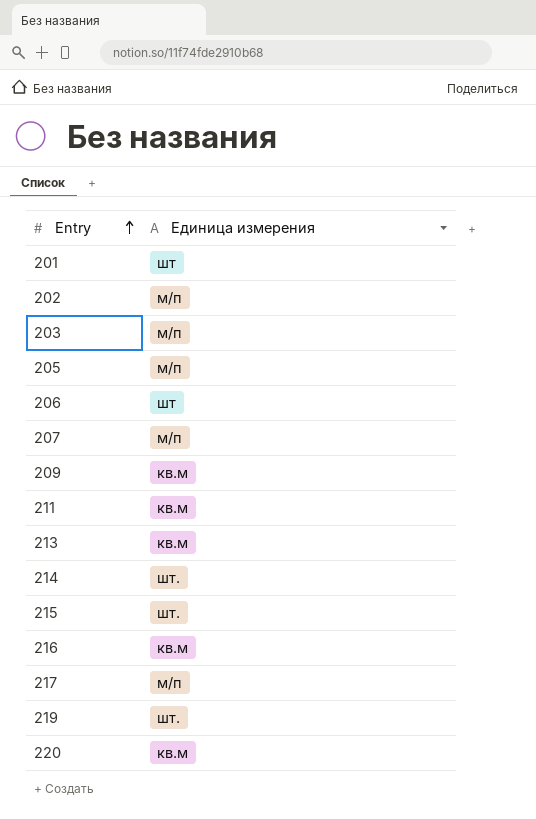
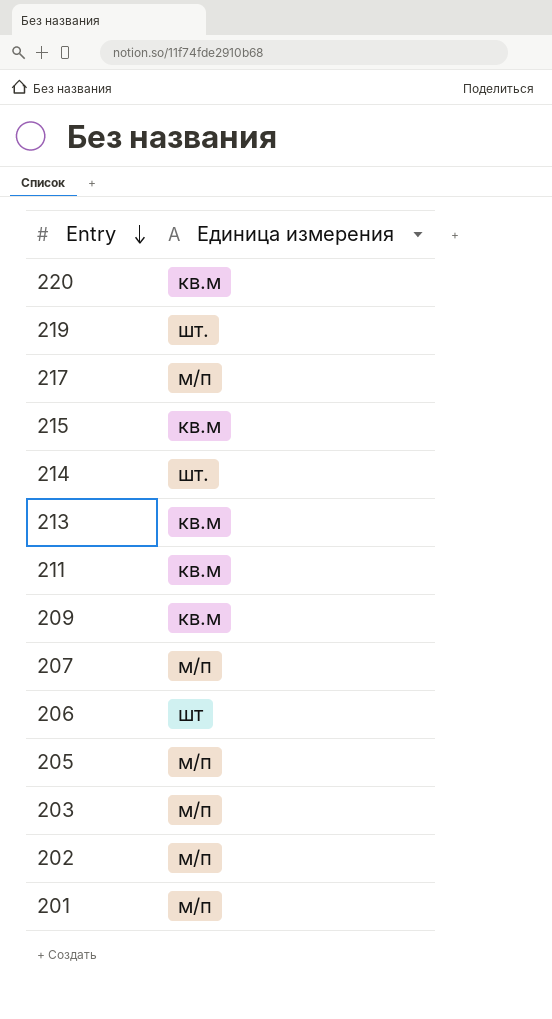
row order: Entry ascending -> Entry descending
row 216: кв.м -> none
215 | Единица измерения: шт. -> кв.м
201 | Единица измерения: шт -> м/п

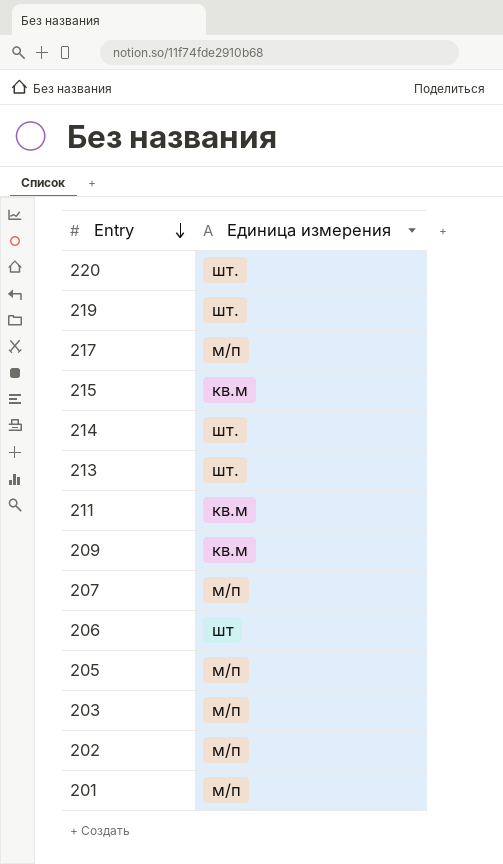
220 | Единица измерения: кв.м -> шт.
213 | Единица измерения: кв.м -> шт.

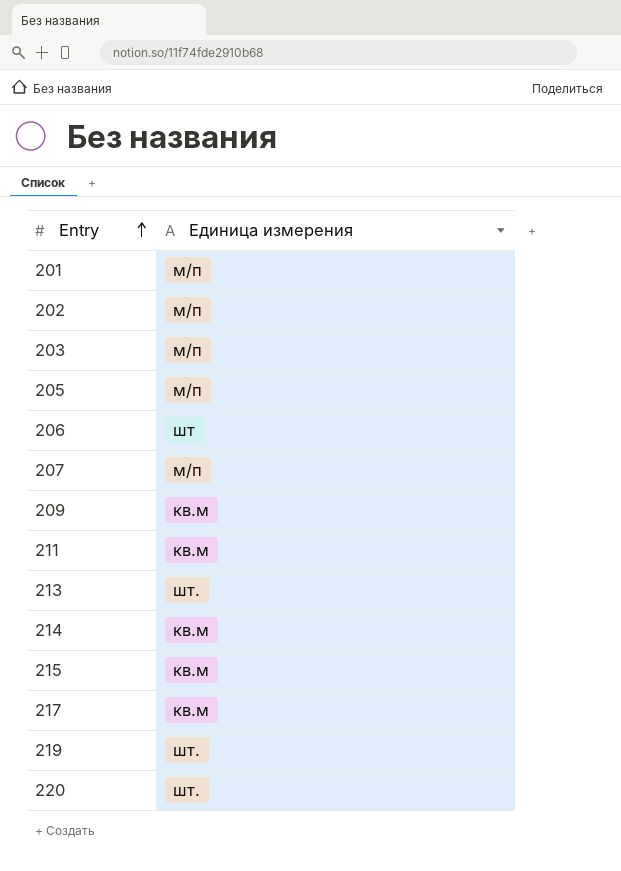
row order: Entry descending -> Entry ascending
214 | Единица измерения: шт. -> кв.м
217 | Единица измерения: м/п -> кв.м

